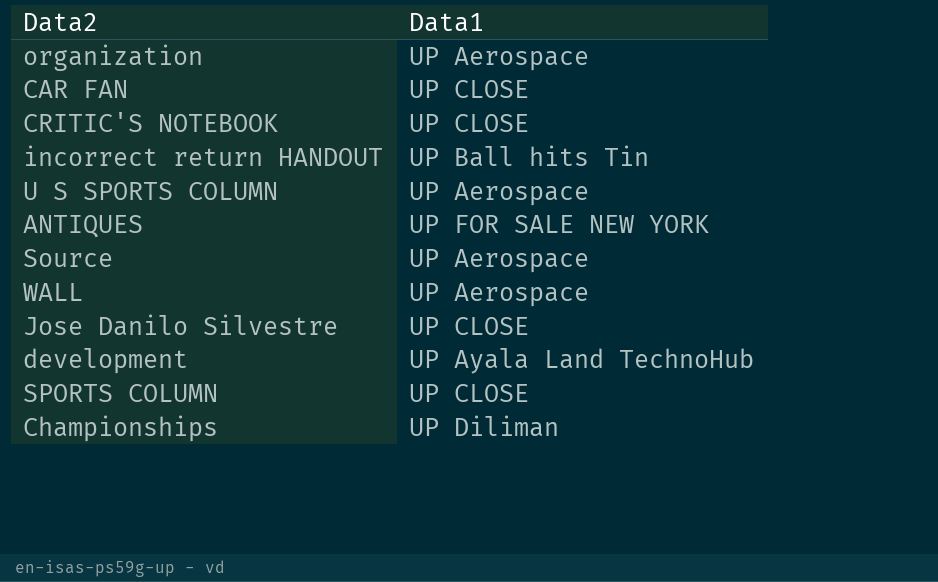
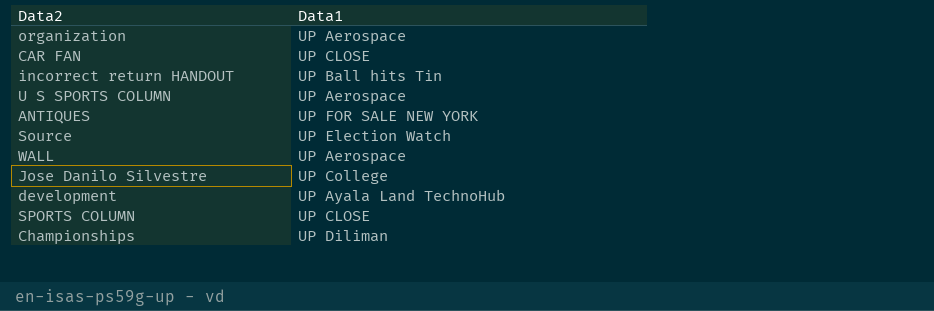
row CRITIC'S NOTEBOOK: UP CLOSE -> none
Source | Data1: UP Aerospace -> UP Election Watch
Jose Danilo Silvestre | Data1: UP CLOSE -> UP College

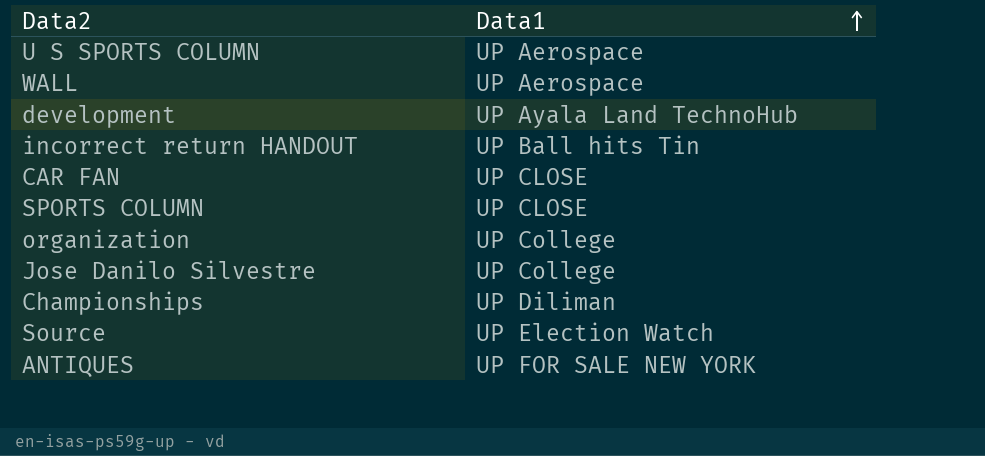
row order: none -> Data1 ascending
organization | Data1: UP Aerospace -> UP College

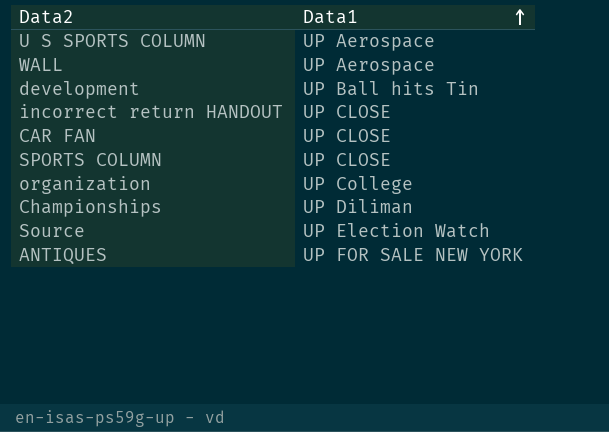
row Jose Danilo Silvestre: UP College -> none
development | Data1: UP Ayala Land TechnoHub -> UP Ball hits Tin
incorrect return HANDOUT | Data1: UP Ball hits Tin -> UP CLOSE

